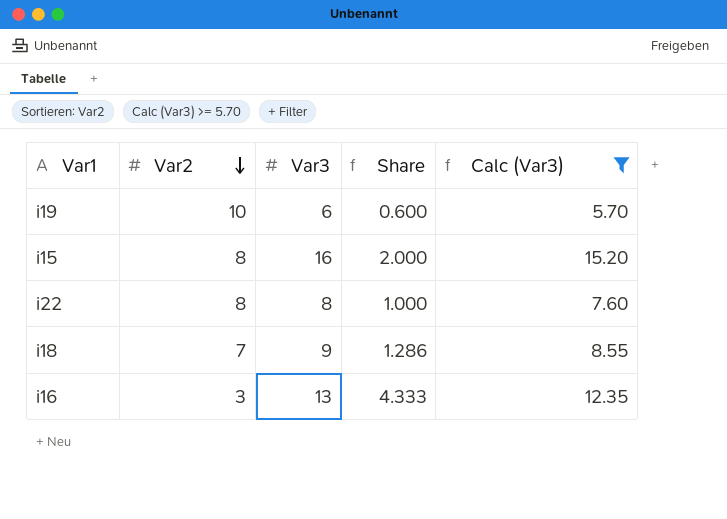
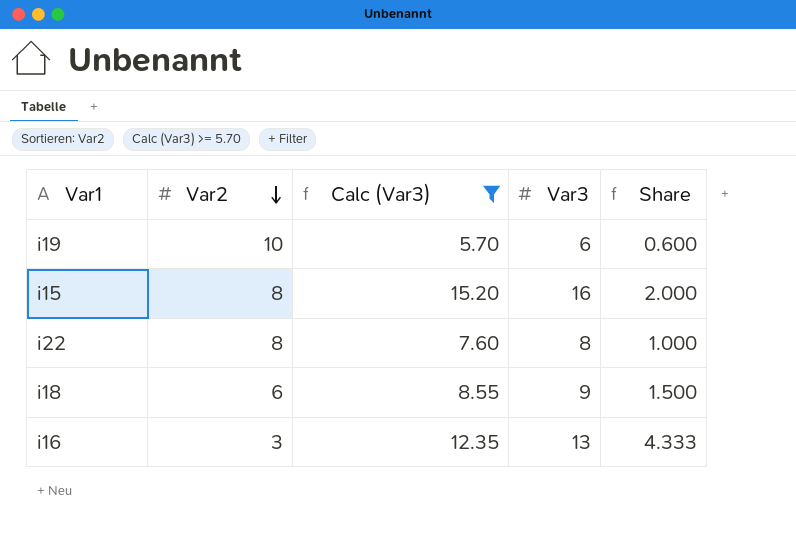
column Calc (Var3) | position: 5 -> 3
i18 | Var2: 7 -> 6
i18 | Share: 1.286 -> 1.500

